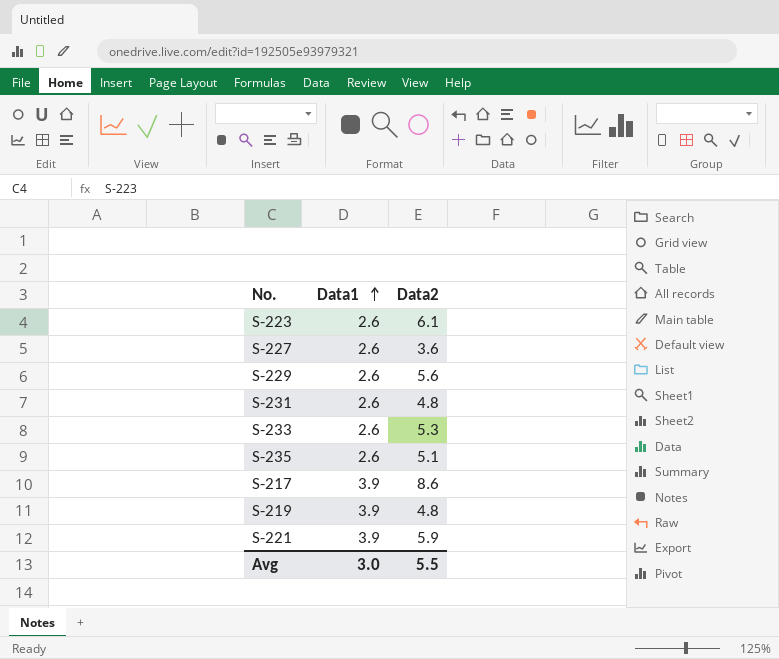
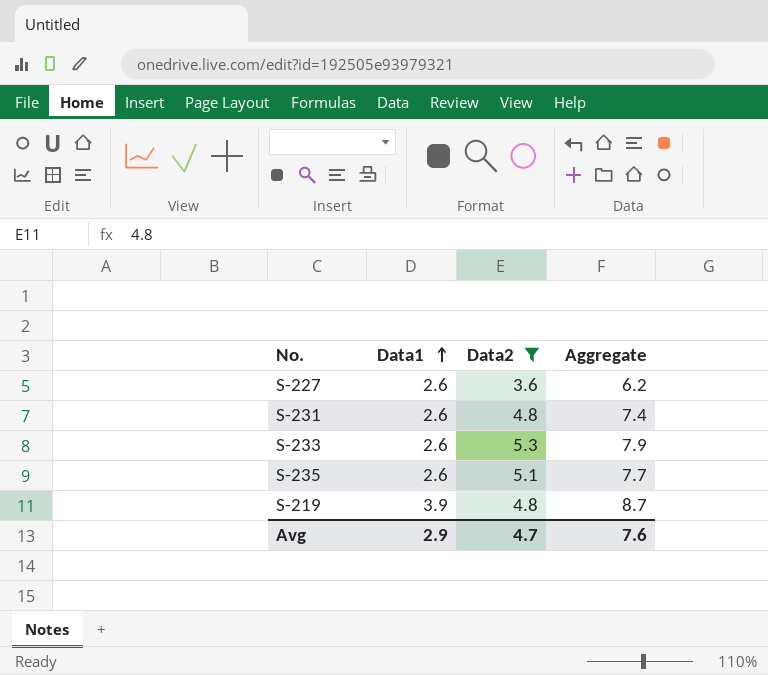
filter: none -> Data2 <= 5.3
column Aggregate | formula: none -> [Data1] + [Data2]
Avg | Data1: 3.0 -> 2.9
Avg | Data2: 5.5 -> 4.7

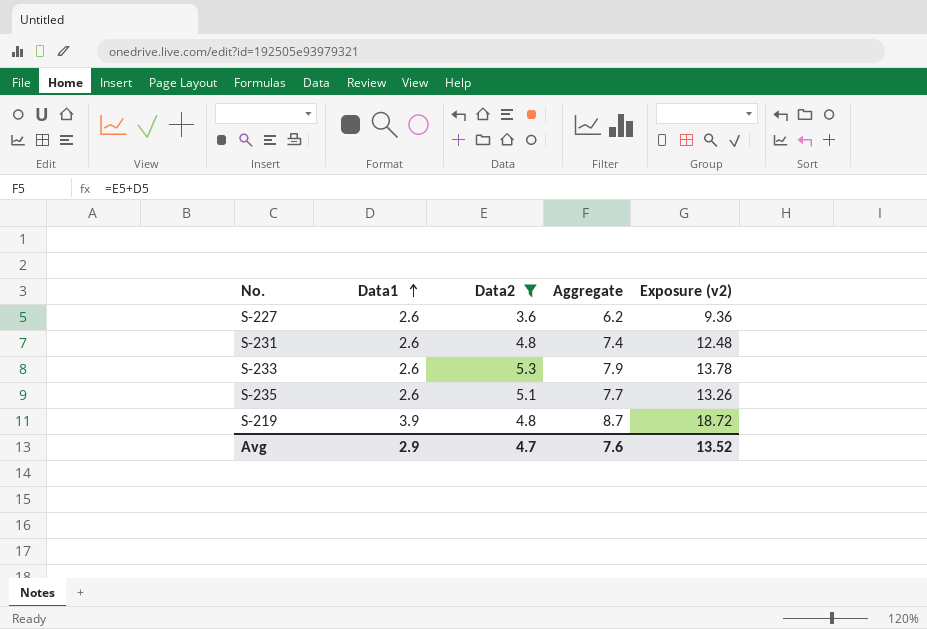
column Exposure (v2) | formula: none -> [Data1] * [Data2]

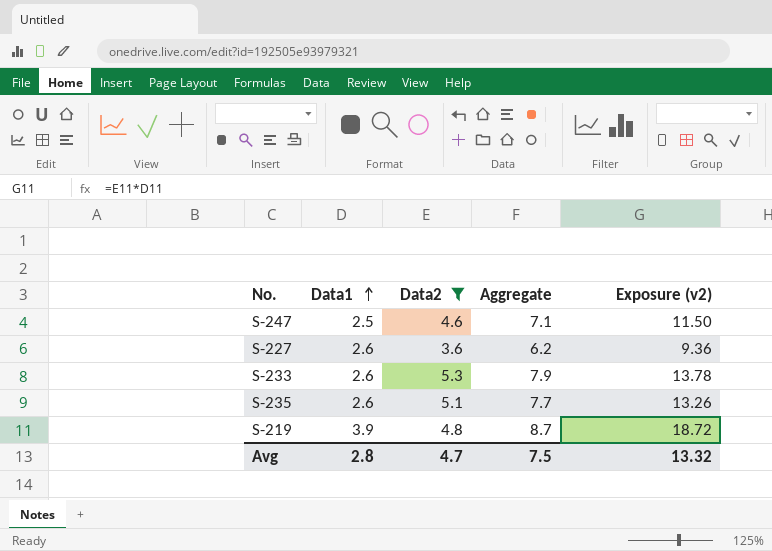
row S-231: 2.6 | 4.8 | 7.4 | 12.48 -> none
row S-247: none -> 2.5 | 4.6 | 7.1 | 11.50
Avg | Data1: 2.9 -> 2.8
Avg | Aggregate: 7.6 -> 7.5
Avg | Exposure (v2): 13.52 -> 13.32

